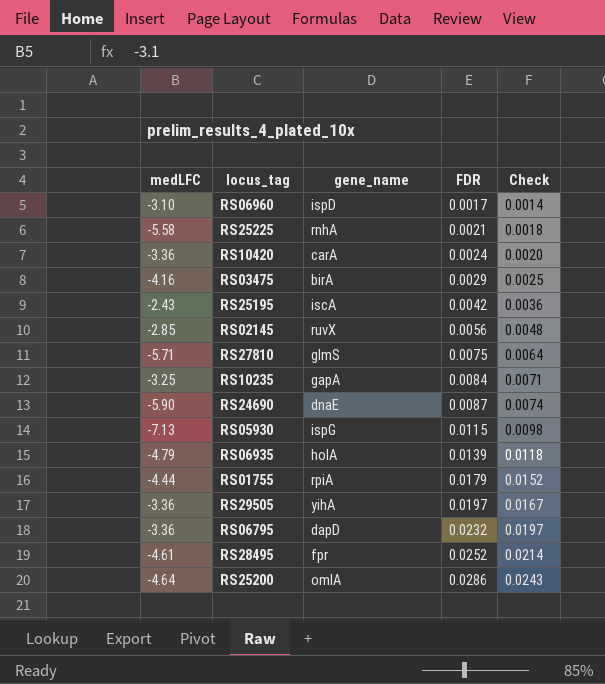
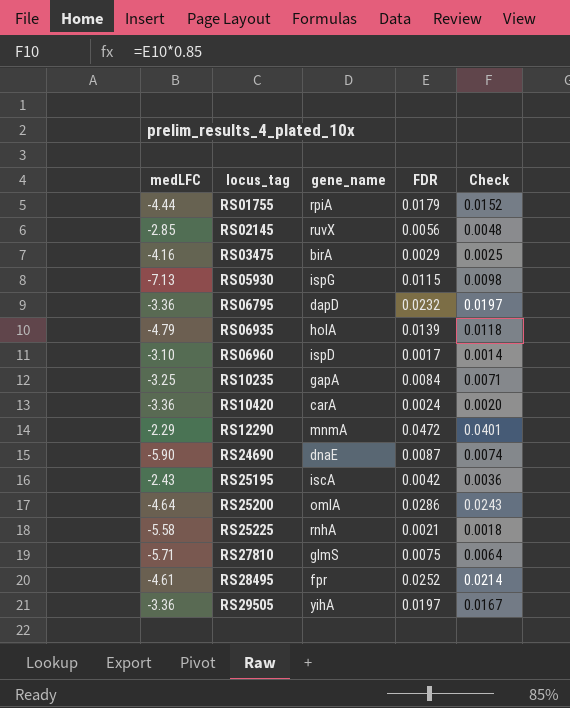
row order: FDR ascending -> locus_tag ascending
row RS12290: none -> -2.29 | mnmA | 0.0472 | 0.0401

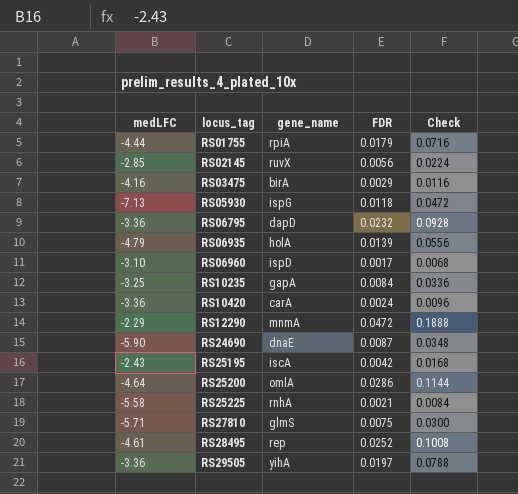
column Check | formula: [FDR] * 0.85 -> [FDR] * 4
RS05930 | FDR: 0.0115 -> 0.0118
RS28495 | gene_name: fpr -> rep

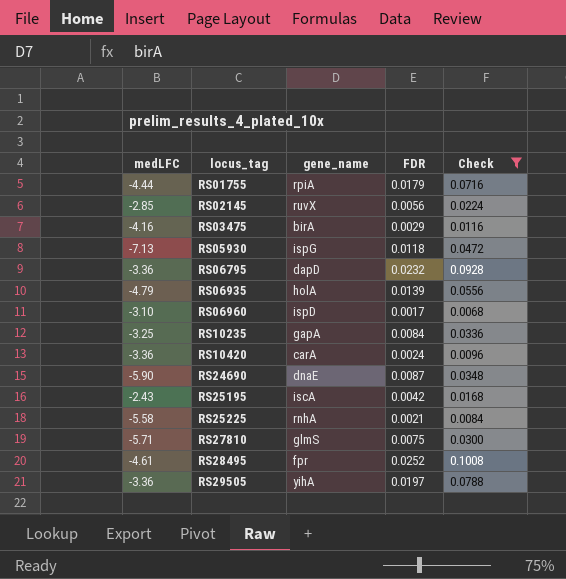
filter: none -> Check <= 0.1008
RS28495 | gene_name: rep -> fpr

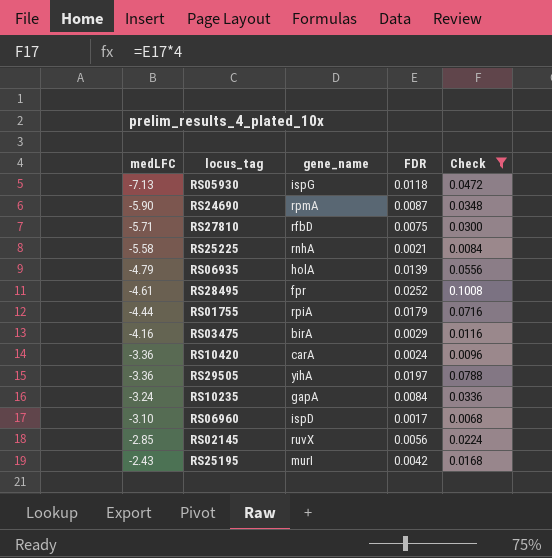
row order: locus_tag ascending -> medLFC ascending
row RS06795: -3.36 | dapD | 0.0232 | 0.0928 -> none
RS24690 | gene_name: dnaE -> rpmA
RS27810 | gene_name: glmS -> rfbD
RS10235 | medLFC: -3.25 -> -3.24
RS25195 | gene_name: iscA -> murI

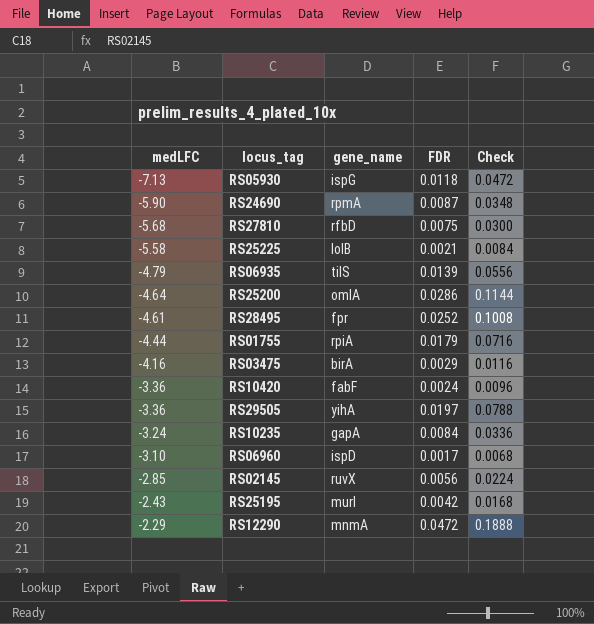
filter: Check <= 0.1008 -> none
RS27810 | medLFC: -5.71 -> -5.68
RS25225 | gene_name: rnhA -> lolB
RS06935 | gene_name: holA -> tilS
RS10420 | gene_name: carA -> fabF

